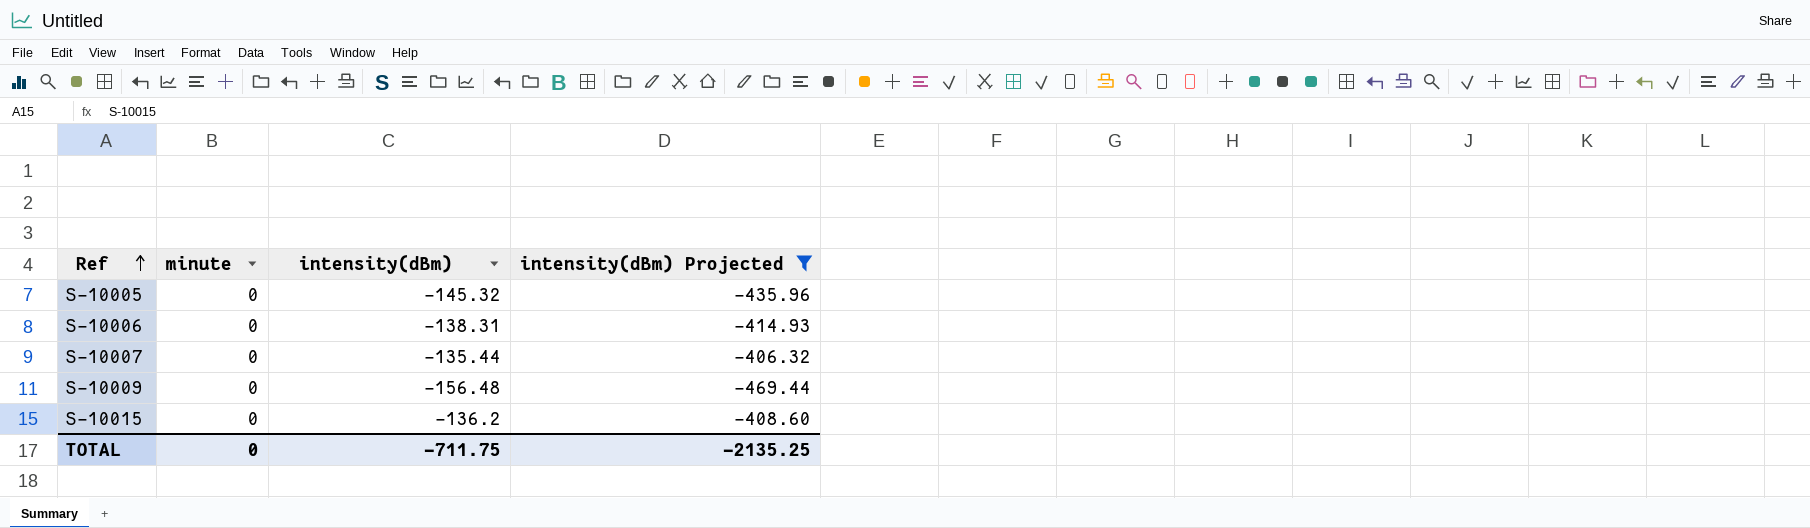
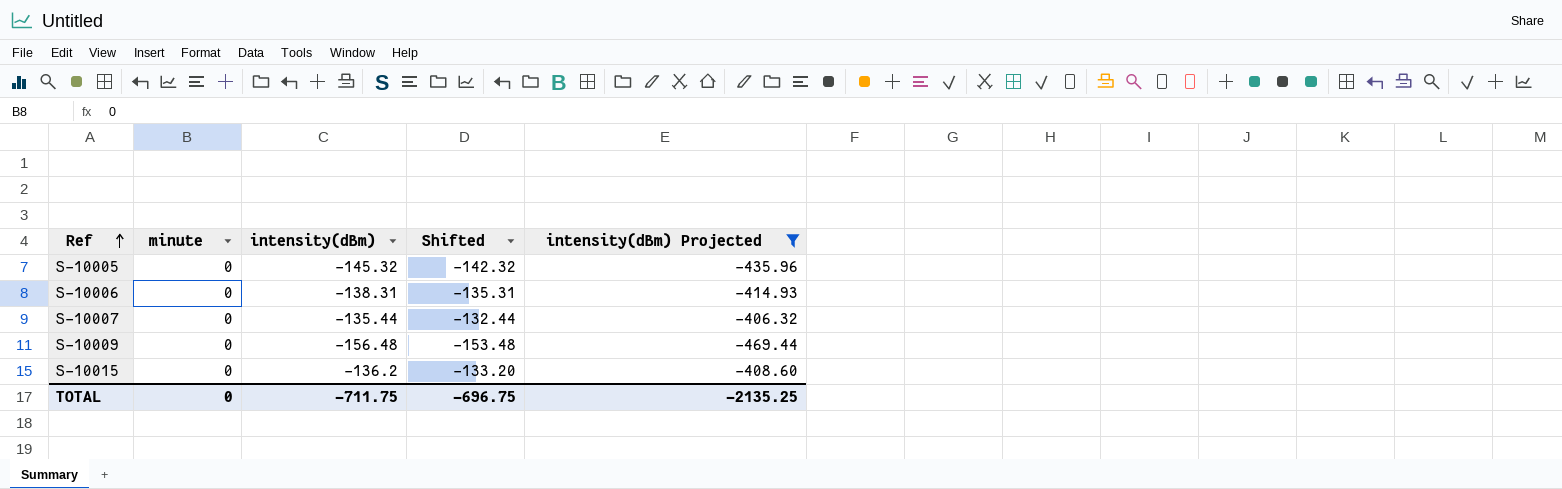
column Shifted | formula: none -> [intensity(dBm)] + 3

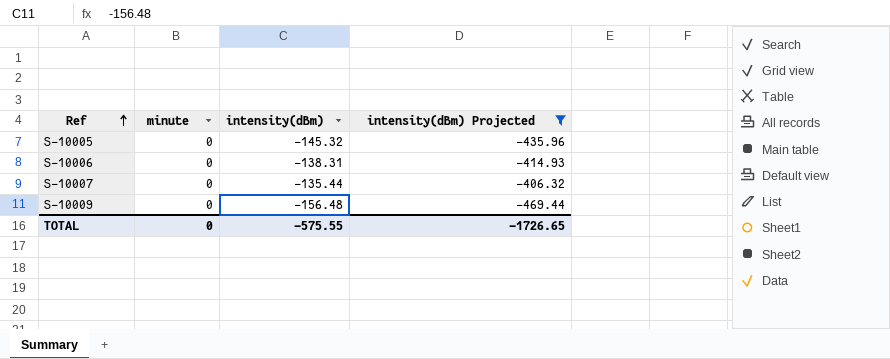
column Shifted | formula: [intensity(dBm)] + 3 -> none
row S-10015: 0 | -136.2 | -133.20 | -408.60 -> none
TOTAL | intensity(dBm): -711.75 -> -575.55
TOTAL | intensity(dBm) Projected: -2135.25 -> -1726.65

